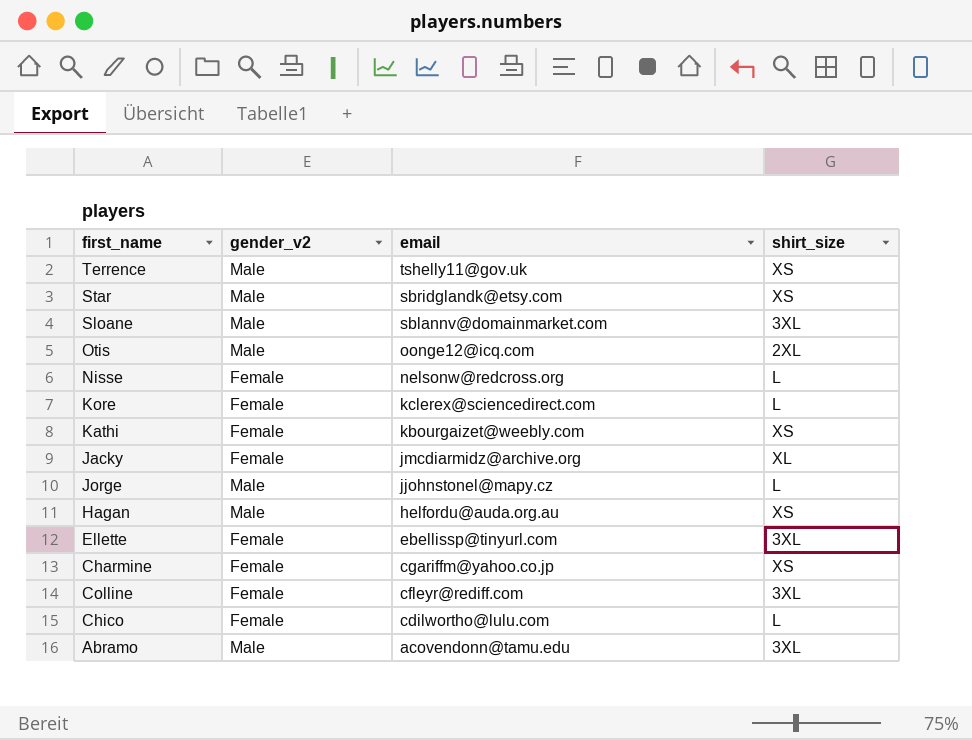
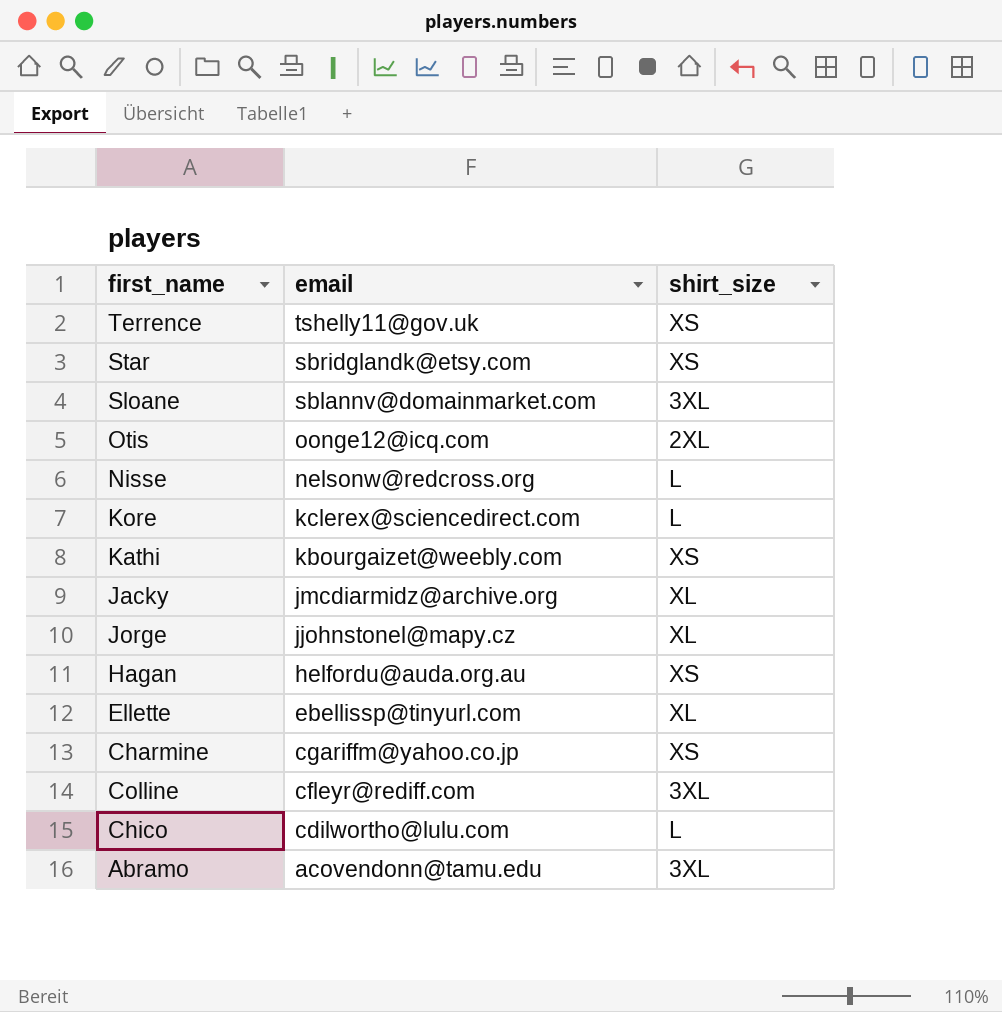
column gender_v2 | position: 2 -> none
Jorge | shirt_size: L -> XL
Ellette | shirt_size: 3XL -> XL

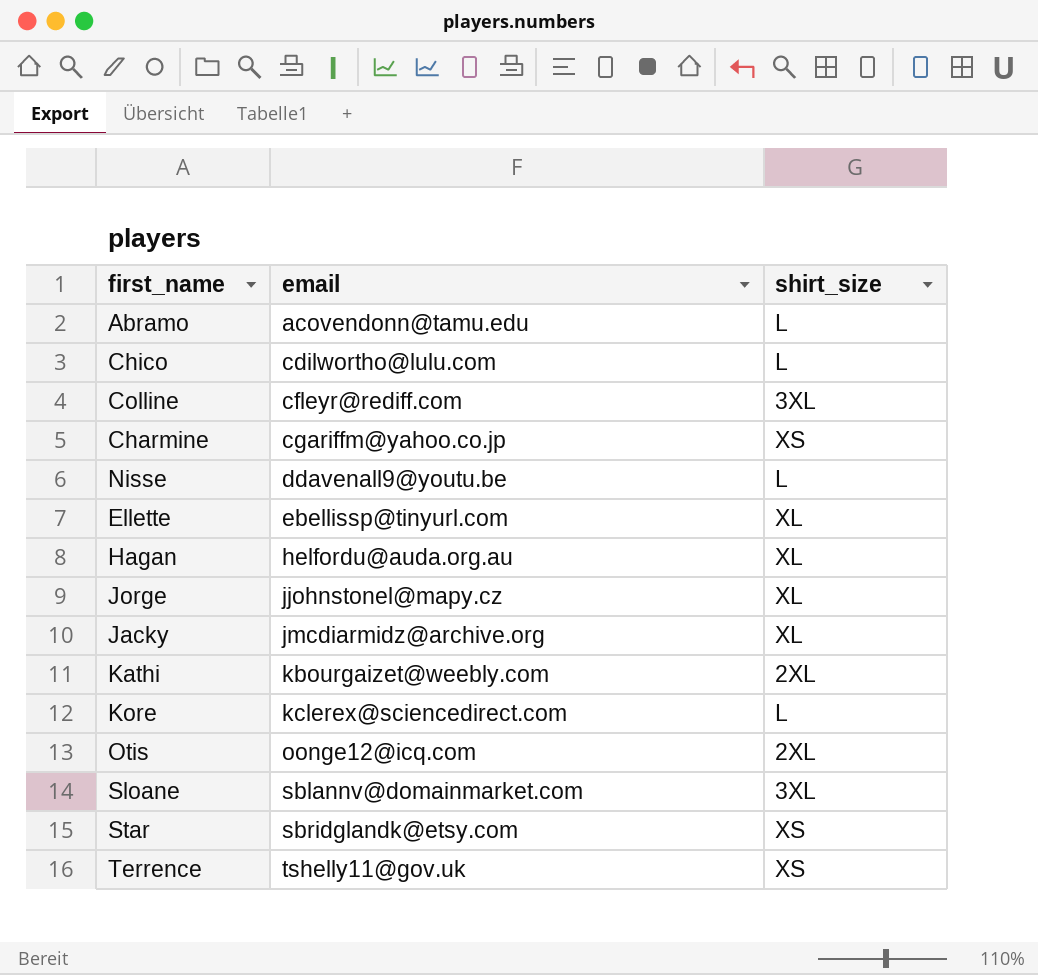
row order: email descending -> email ascending
Abramo | shirt_size: 3XL -> L
Nisse | email: nelsonw@redcross.org -> ddavenall9@youtu.be
Hagan | shirt_size: XS -> XL
Kathi | shirt_size: XS -> 2XL

